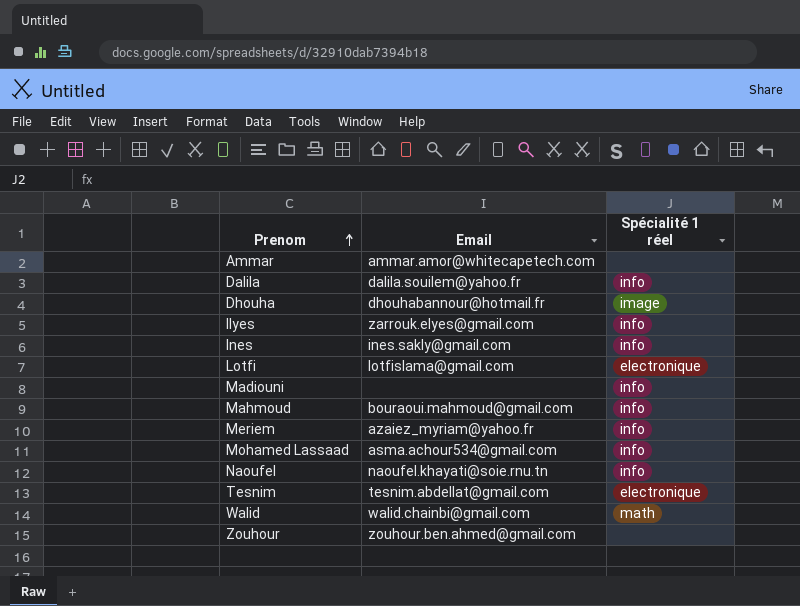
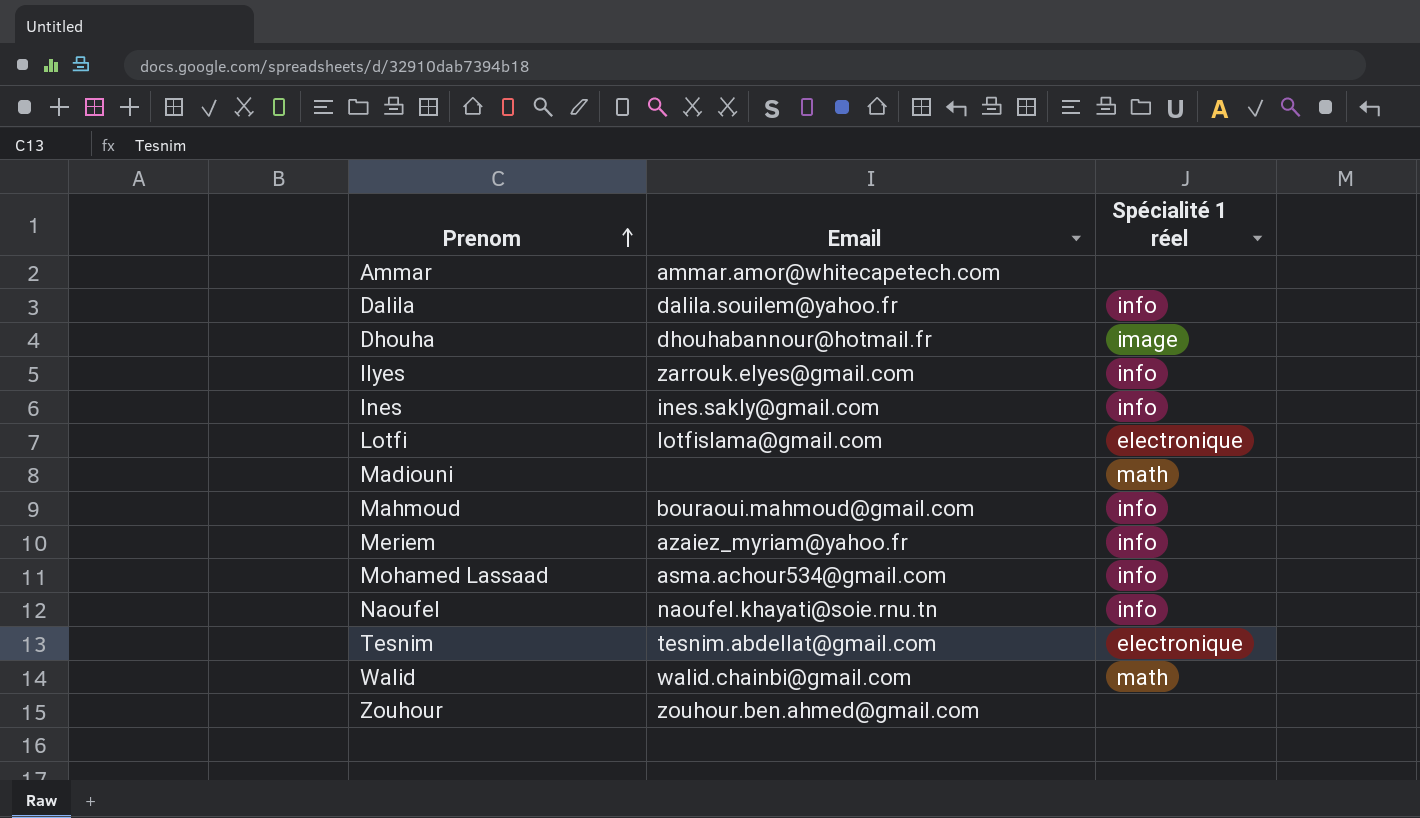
Madiouni | Spécialité 1 réel: info -> math

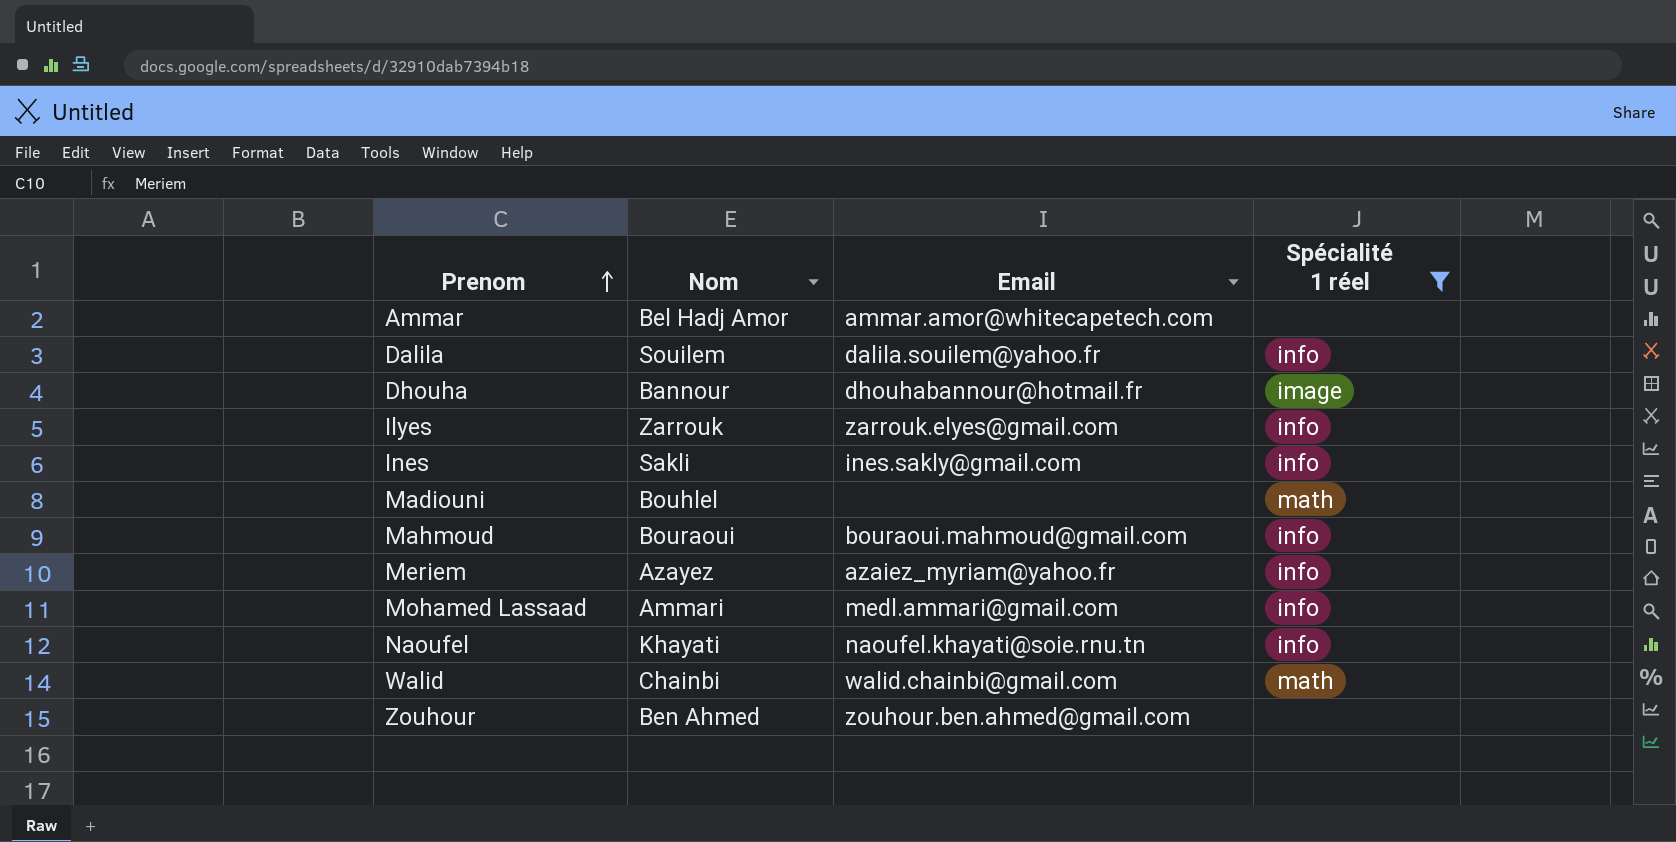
filter: none -> Spécialité 1 réel != electronique
column Nom | position: none -> 2
Mohamed Lassaad | Email: asma.achour534@gmail.com -> medl.ammari@gmail.com

